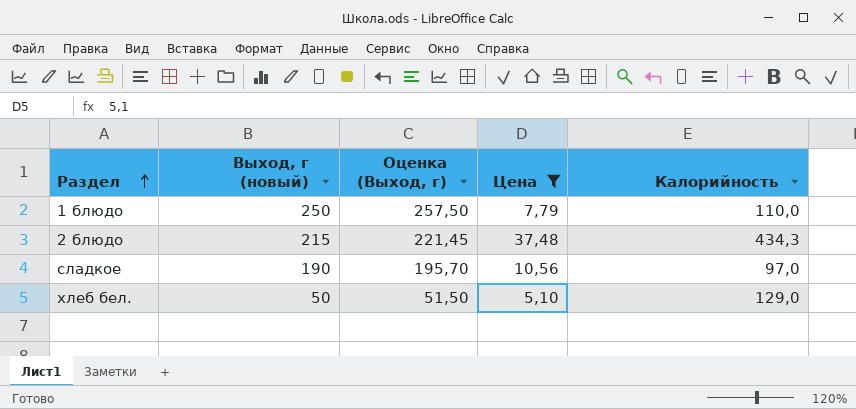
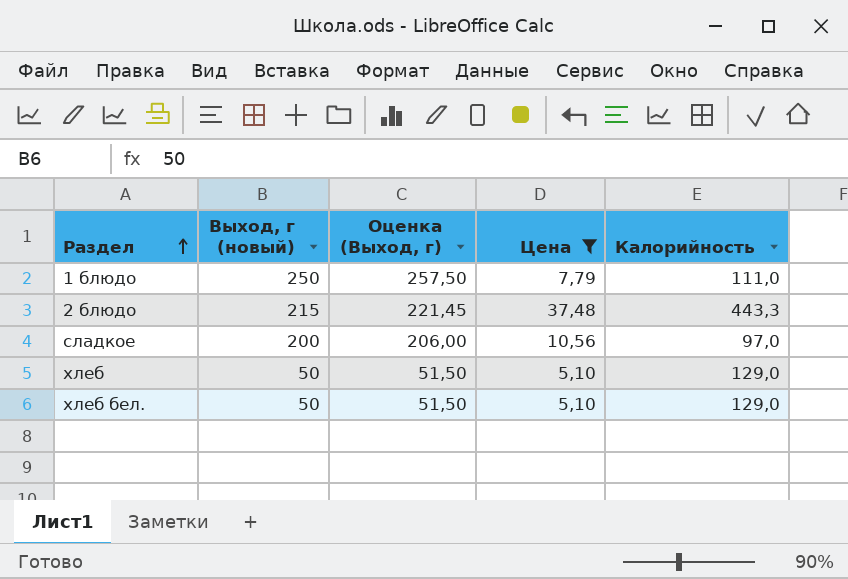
1 блюдо | Калорийность: 110,0 -> 111,0
2 блюдо | Калорийность: 434,3 -> 443,3
сладкое | Выход, г (новый): 190 -> 200
сладкое | Оценка (Выход, г): 195,70 -> 206,00
row хлеб: none -> 50 | 51,50 | 5,10 | 129,0

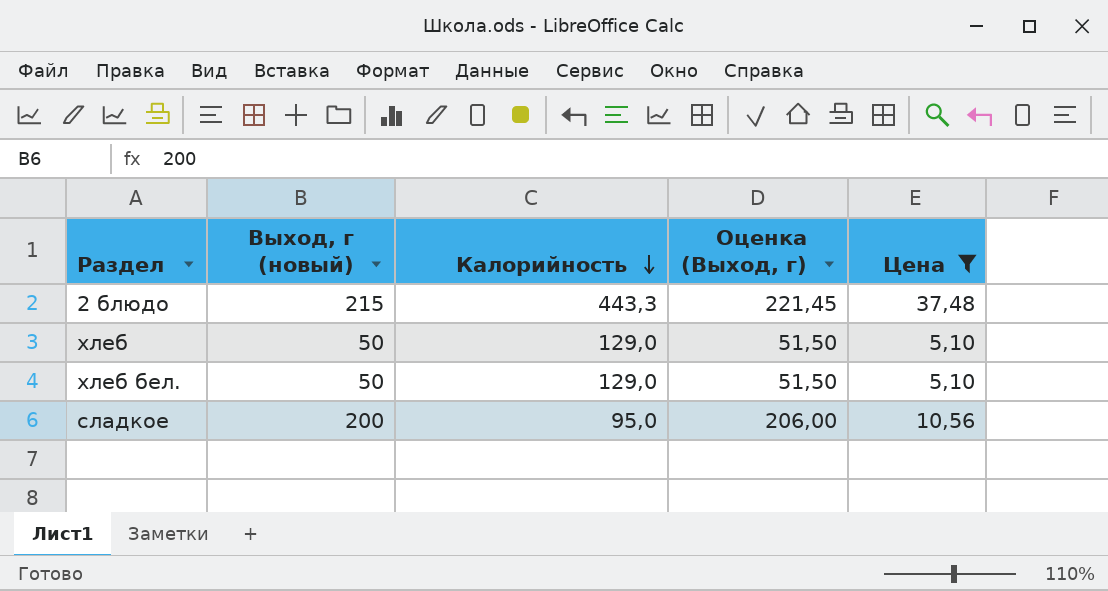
row order: Раздел ascending -> Калорийность descending
column Калорийность | position: 5 -> 3
row 1 блюдо: 250 | 257,50 | 7,79 | 111,0 -> none
сладкое | Калорийность: 97,0 -> 95,0

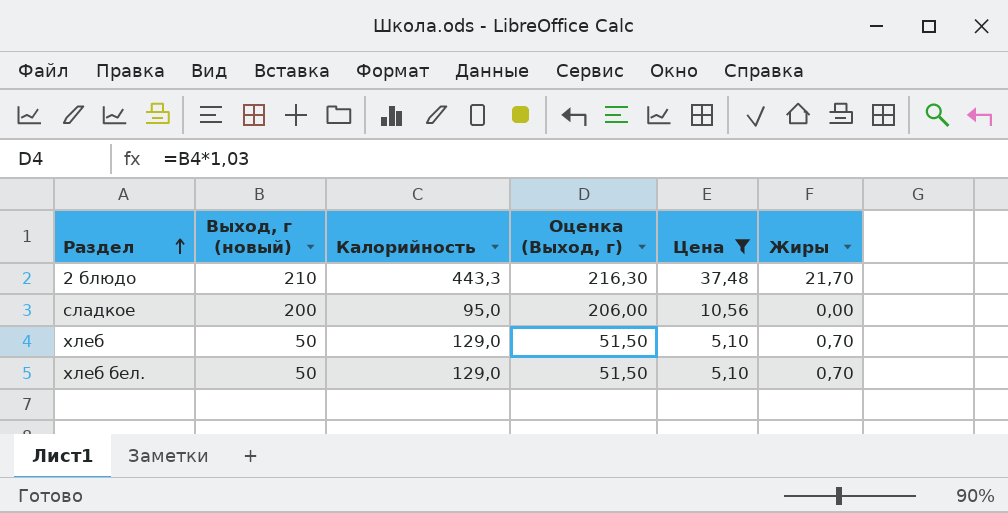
row order: Калорийность descending -> Раздел ascending
column Жиры | position: none -> 6
2 блюдо | Выход, г (новый): 215 -> 210
2 блюдо | Оценка (Выход, г): 221,45 -> 216,30

